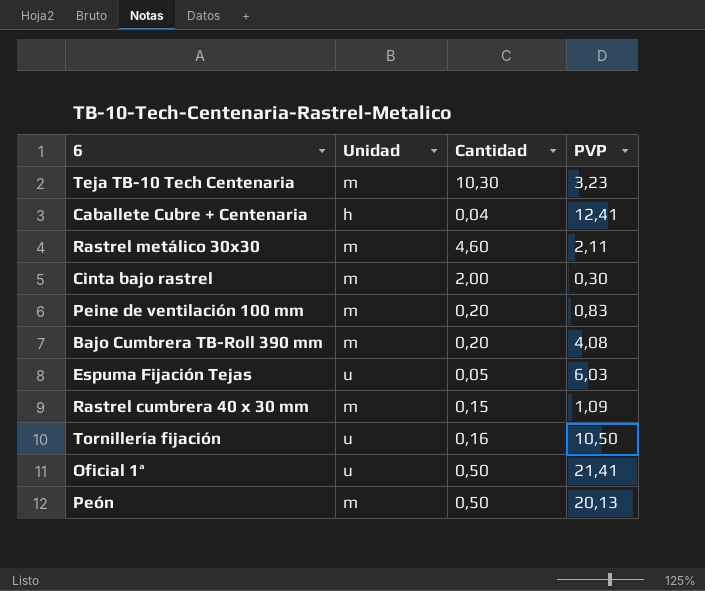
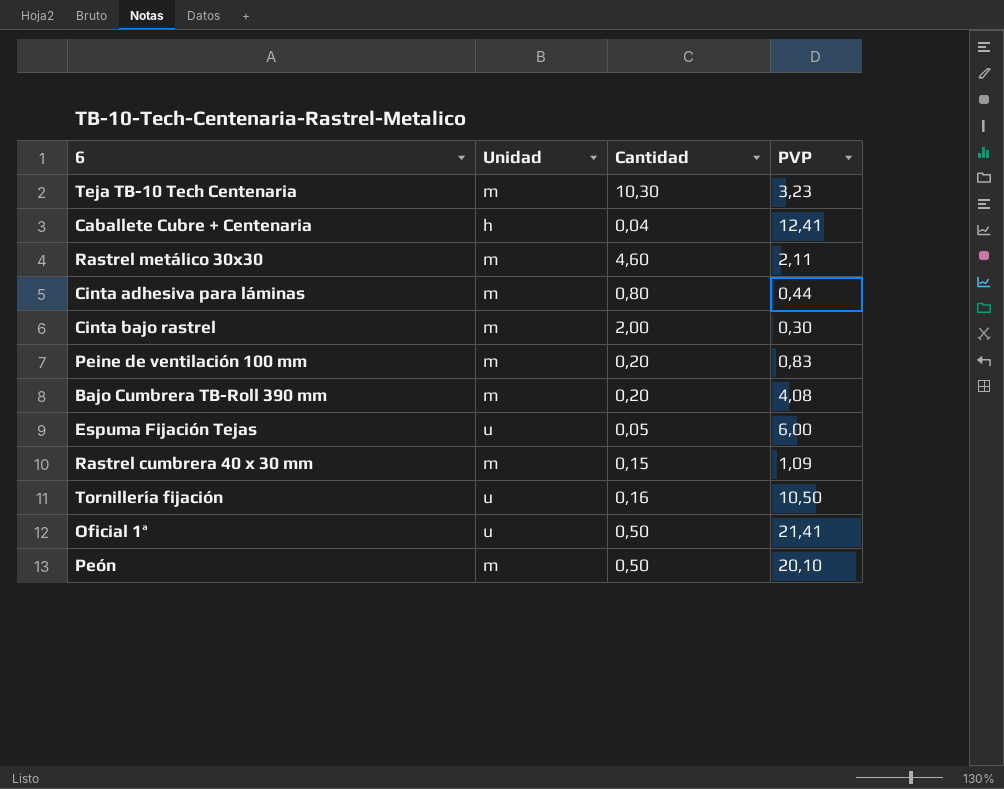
row Cinta adhesiva para láminas: none -> m | 0,80 | 0,44
Espuma Fijación Tejas | PVP: 6,03 -> 6,00
Peón | PVP: 20,13 -> 20,10

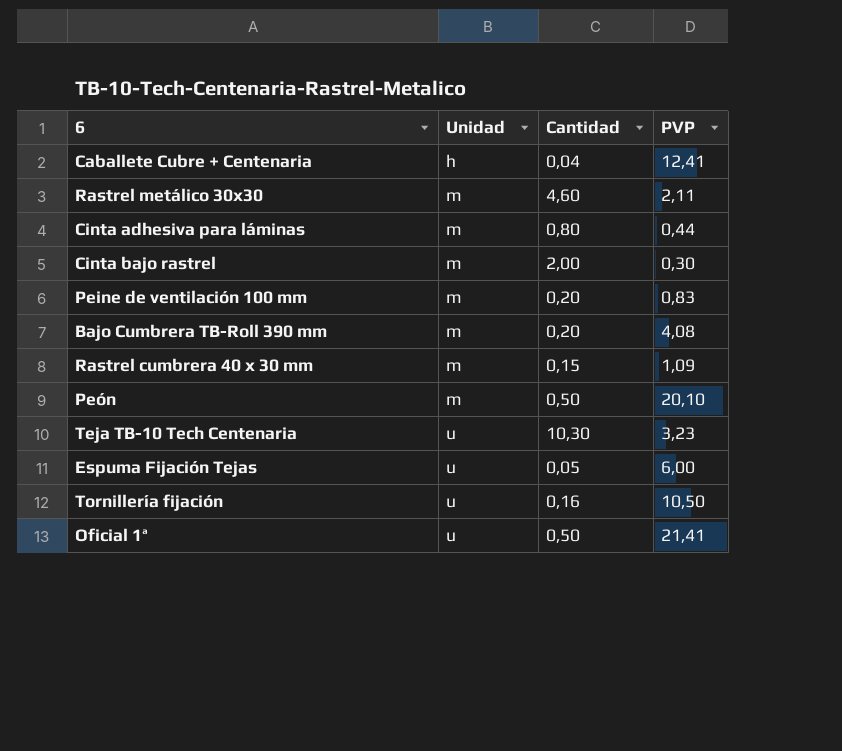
row order: none -> Unidad ascending
Teja TB-10 Tech Centenaria | Unidad: m -> u

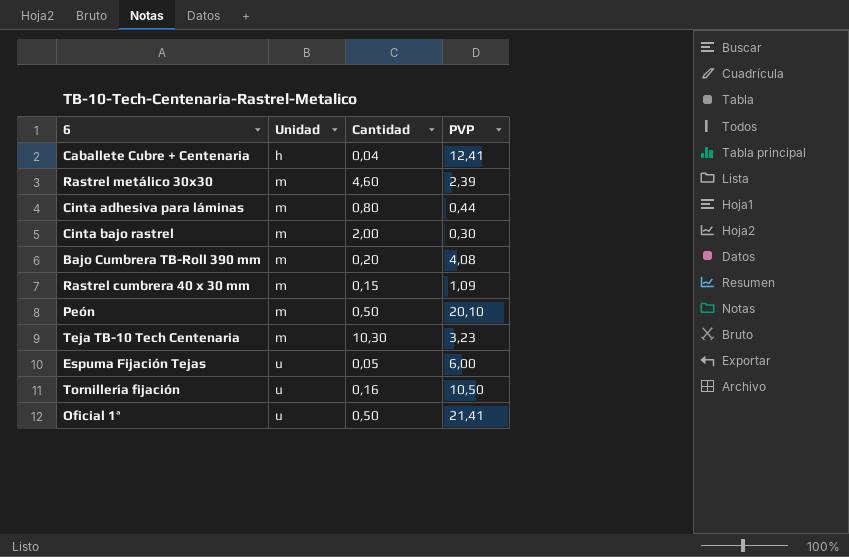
row Peine de ventilación 100 mm: m | 0,20 | 0,83 -> none
Rastrel metálico 30x30 | PVP: 2,11 -> 2,39
Teja TB-10 Tech Centenaria | Unidad: u -> m

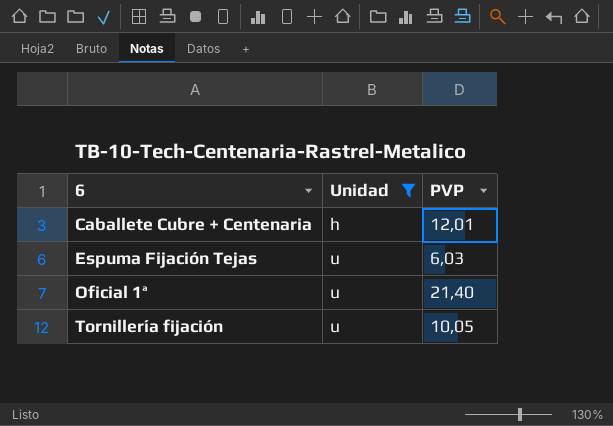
filter: none -> Unidad != m
row order: Unidad ascending -> 6 ascending
column Cantidad | position: 3 -> none
Caballete Cubre + Centenaria | PVP: 12,41 -> 12,01
Espuma Fijación Tejas | PVP: 6,00 -> 6,03
Oficial 1ª | PVP: 21,41 -> 21,40
Tornillería fijación | PVP: 10,50 -> 10,05

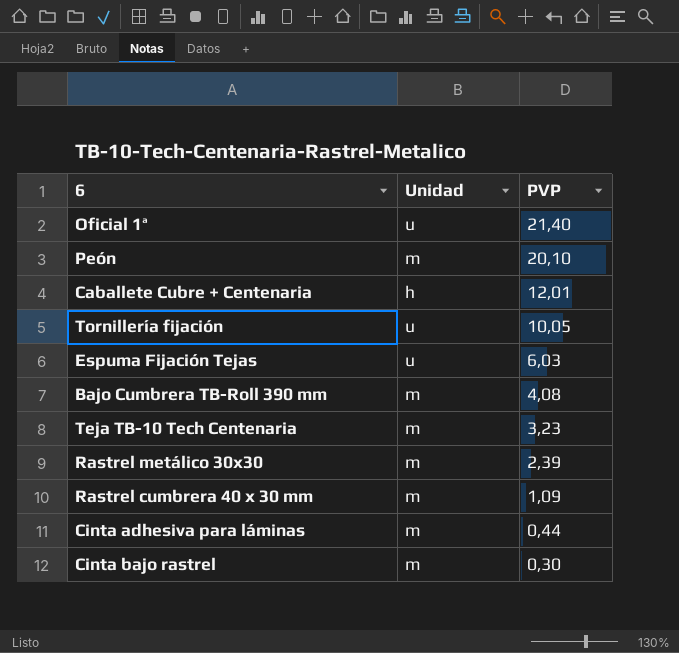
filter: Unidad != m -> none
row order: 6 ascending -> PVP descending

